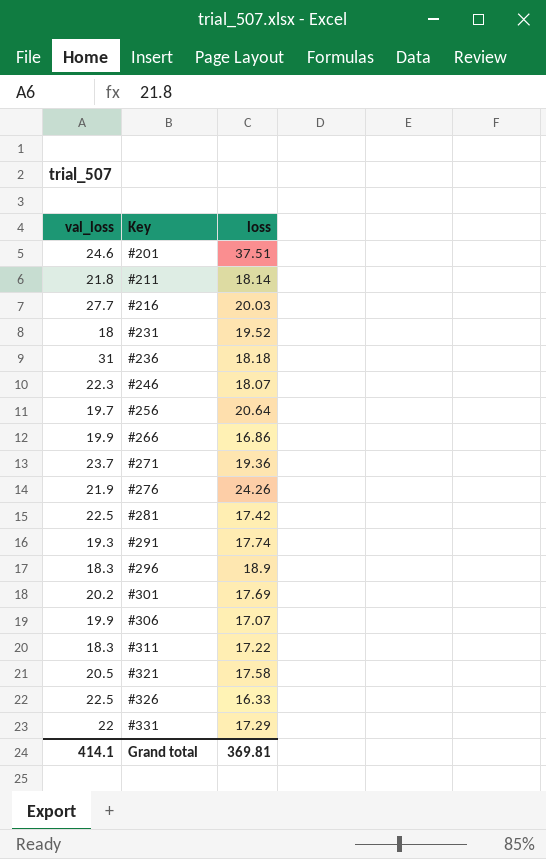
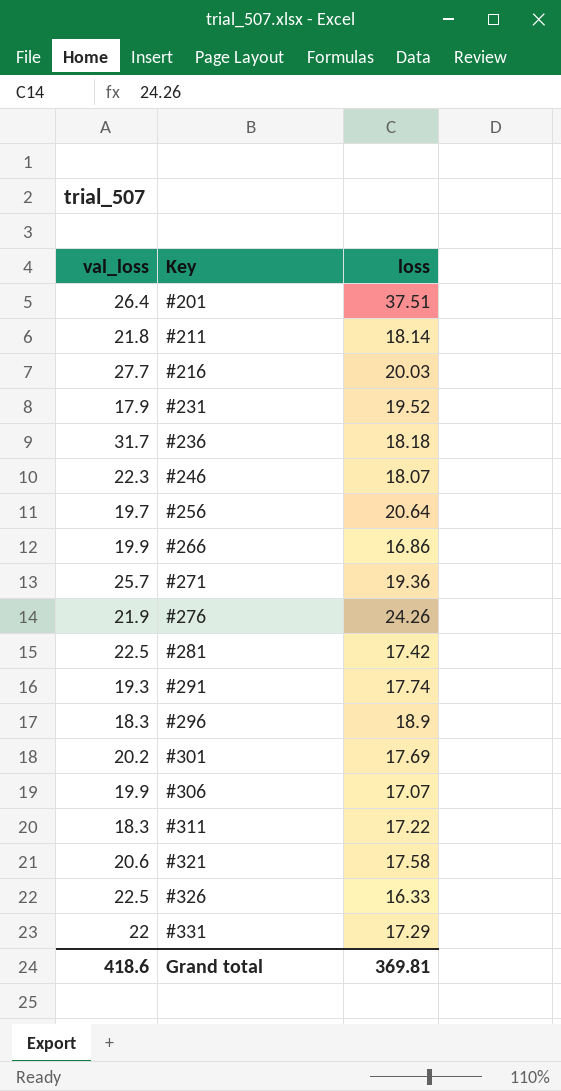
#201 | val_loss: 24.6 -> 26.4
#231 | val_loss: 18 -> 17.9
#236 | val_loss: 31 -> 31.7
#271 | val_loss: 23.7 -> 25.7
#321 | val_loss: 20.5 -> 20.6
Grand total | val_loss: 414.1 -> 418.6

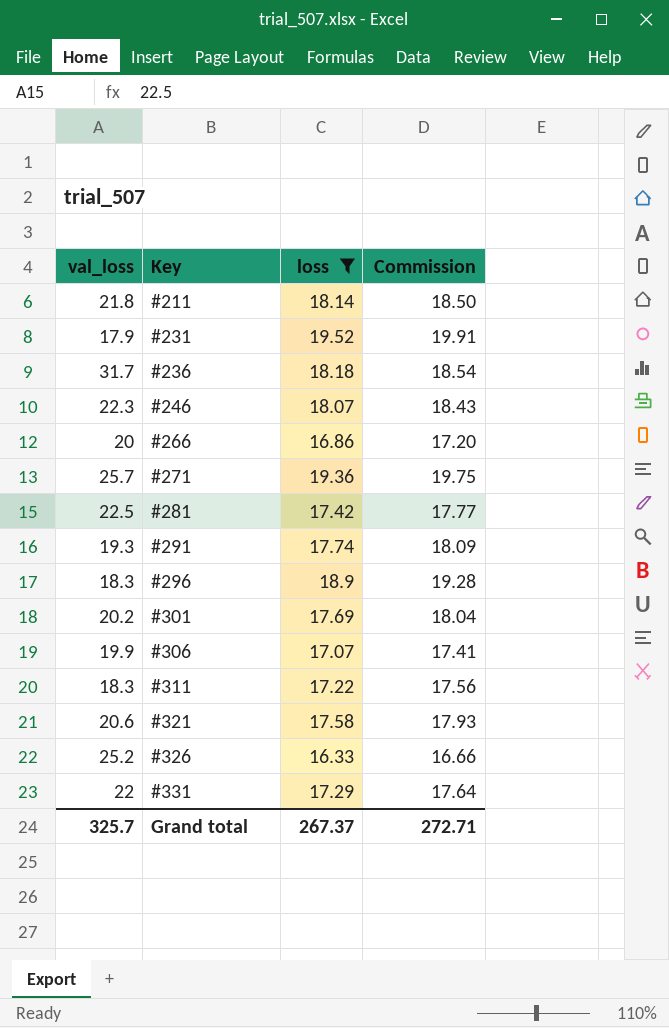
filter: none -> loss <= 19.52
column Commission | formula: none -> [loss] * 1.02
#266 | val_loss: 19.9 -> 20
#326 | val_loss: 22.5 -> 25.2
Grand total | val_loss: 418.6 -> 325.7
Grand total | loss: 369.81 -> 267.37

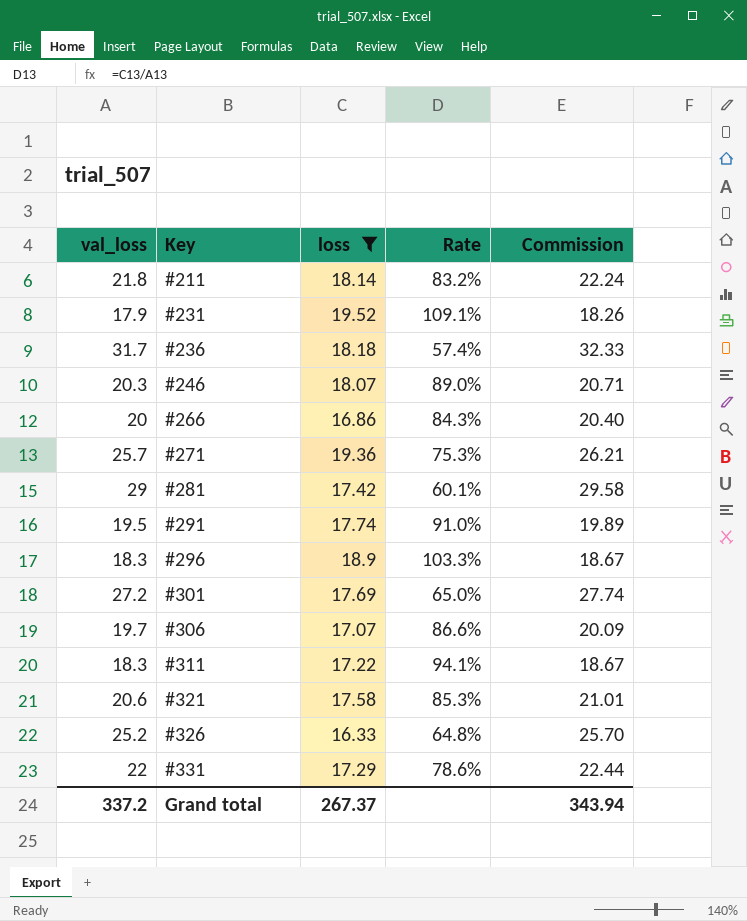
column Rate | formula: none -> [loss] / [val_loss]
column Commission | formula: [loss] * 1.02 -> [val_loss] * 1.02
#246 | val_loss: 22.3 -> 20.3
#281 | val_loss: 22.5 -> 29
#291 | val_loss: 19.3 -> 19.5
#301 | val_loss: 20.2 -> 27.2
#306 | val_loss: 19.9 -> 19.7
Grand total | val_loss: 325.7 -> 337.2
Grand total | Commission: 272.71 -> 343.94

